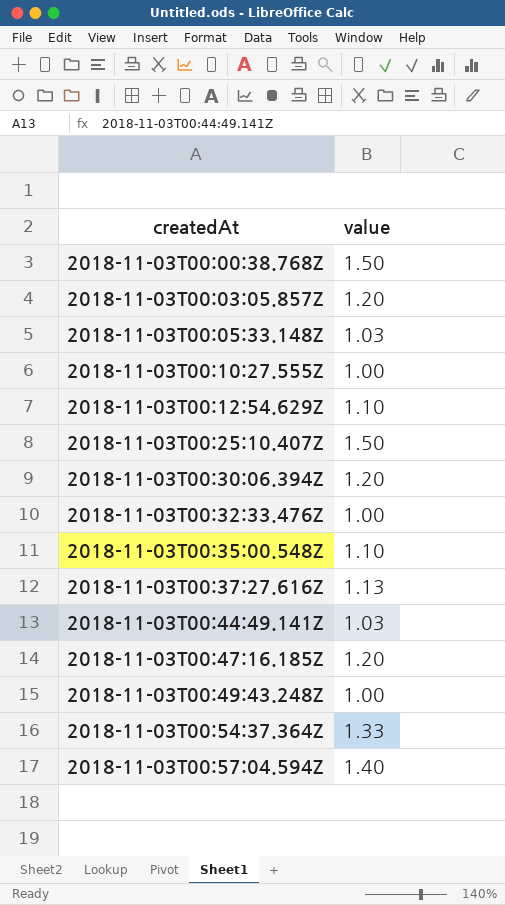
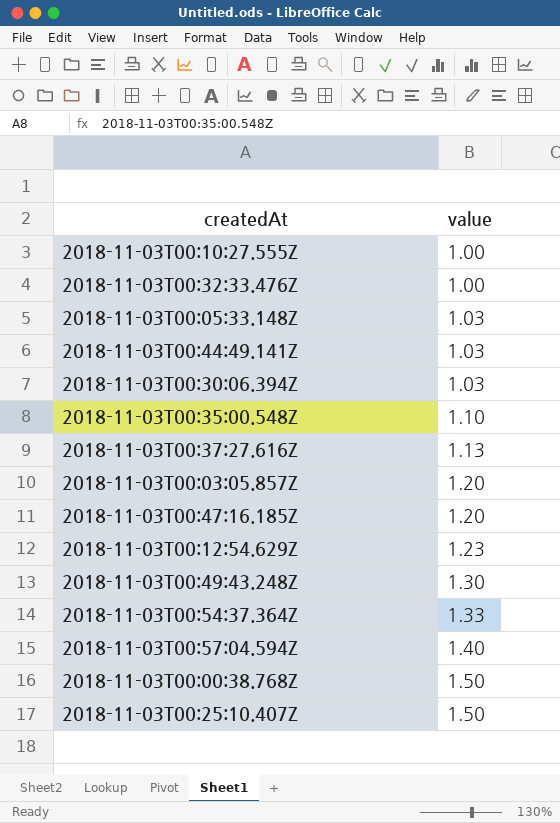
row order: createdAt ascending -> value ascending
2018-11-03T00:30:06.394Z | value: 1.20 -> 1.03
2018-11-03T00:12:54.629Z | value: 1.10 -> 1.23
2018-11-03T00:49:43.248Z | value: 1.00 -> 1.30

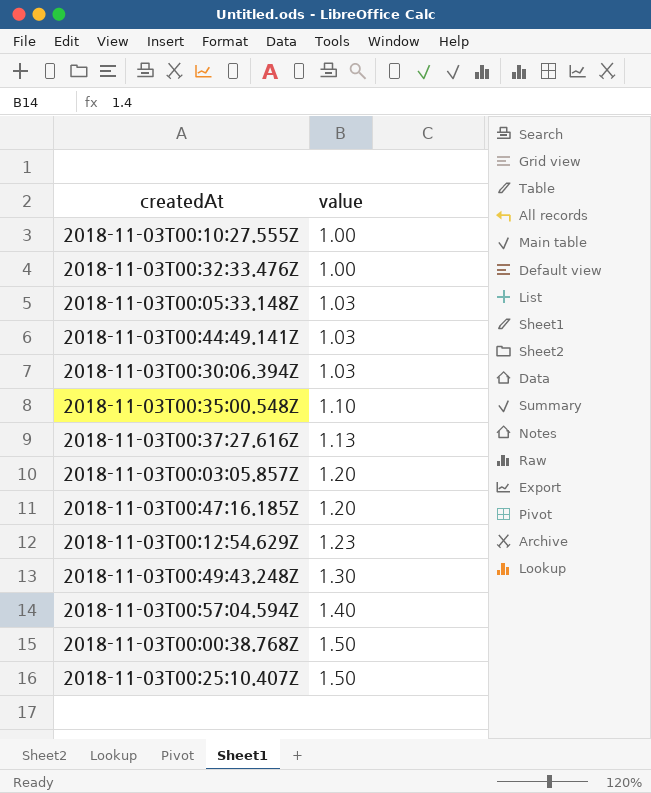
row 2018-11-03T00:54:37.364Z: 1.33 -> none

